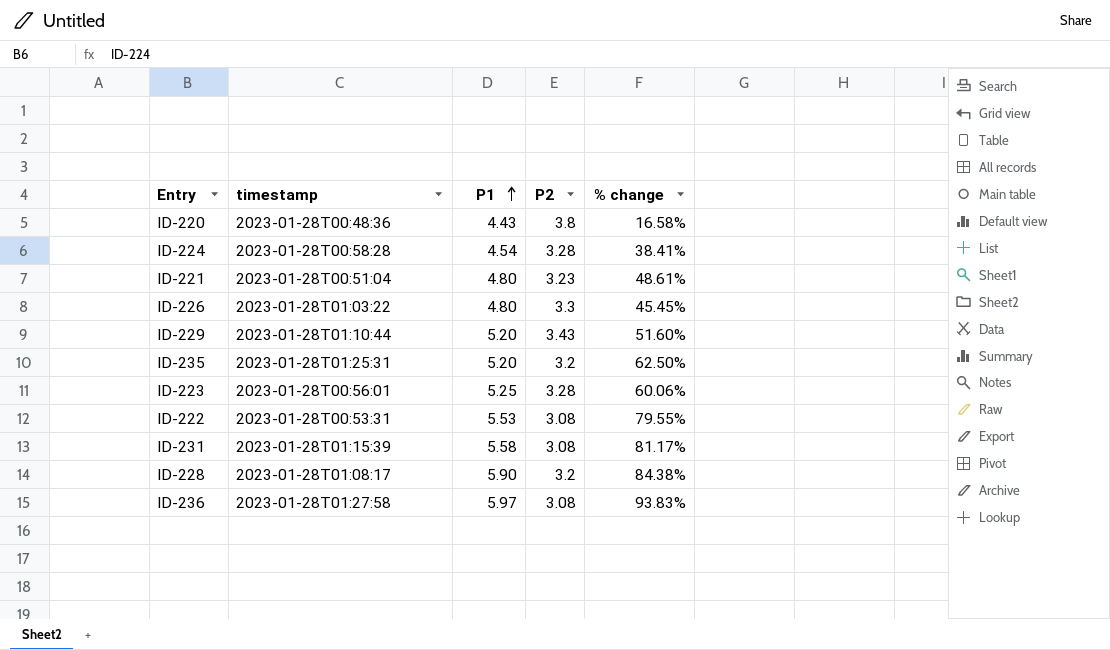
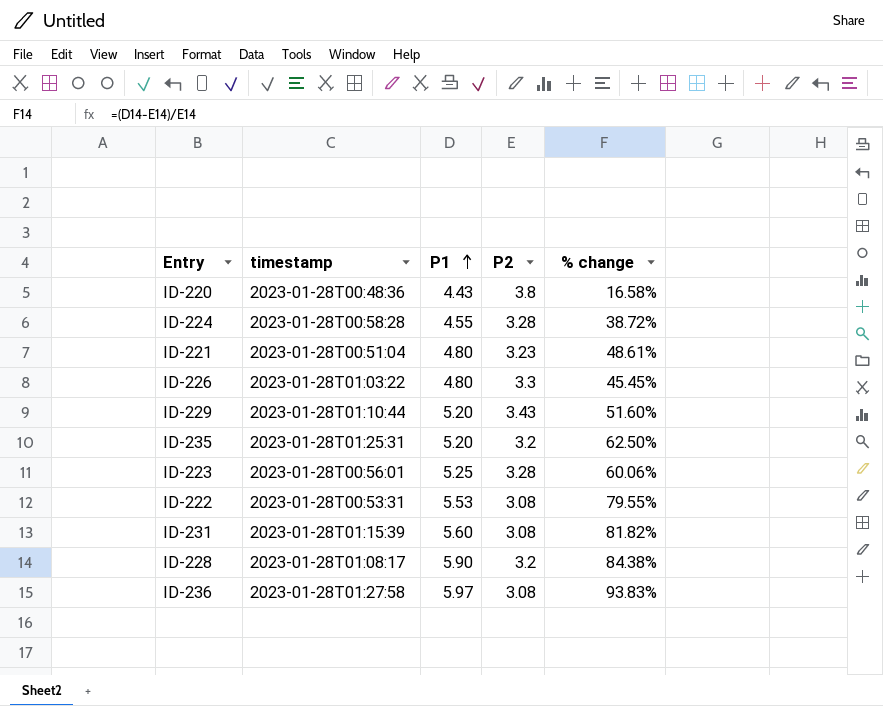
ID-224 | P1: 4.54 -> 4.55
ID-224 | % change: 38.41% -> 38.72%
ID-231 | P1: 5.58 -> 5.60
ID-231 | % change: 81.17% -> 81.82%

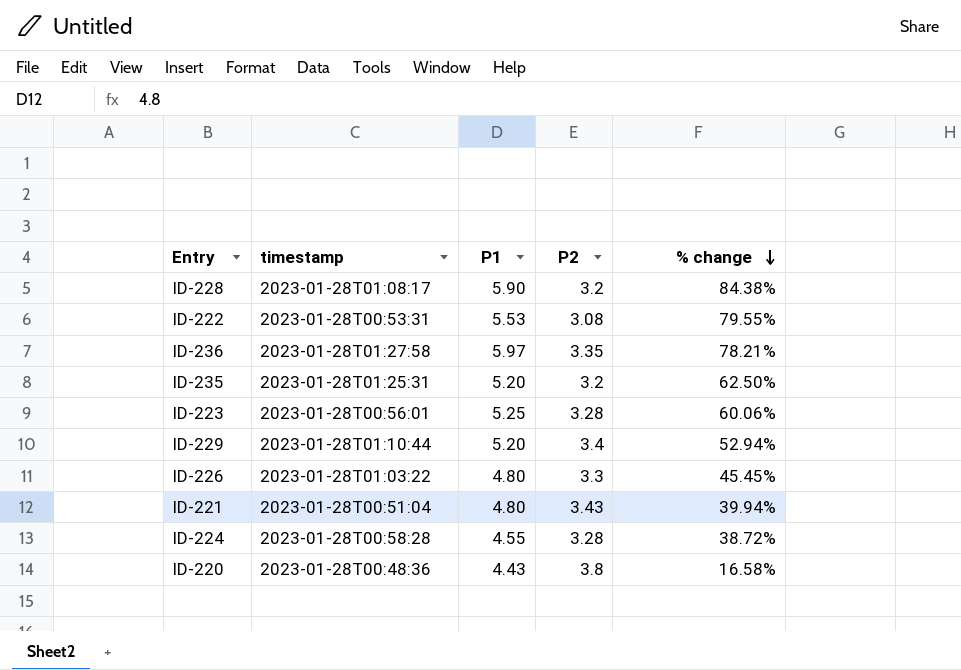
row order: P1 ascending -> % change descending
row ID-231: 2023-01-28T01:15:39 | 5.60 | 3.08 | 81.82% -> none
ID-236 | P2: 3.08 -> 3.35
ID-236 | % change: 93.83% -> 78.21%
ID-229 | P2: 3.43 -> 3.4
ID-229 | % change: 51.60% -> 52.94%
ID-221 | P2: 3.23 -> 3.43
ID-221 | % change: 48.61% -> 39.94%

